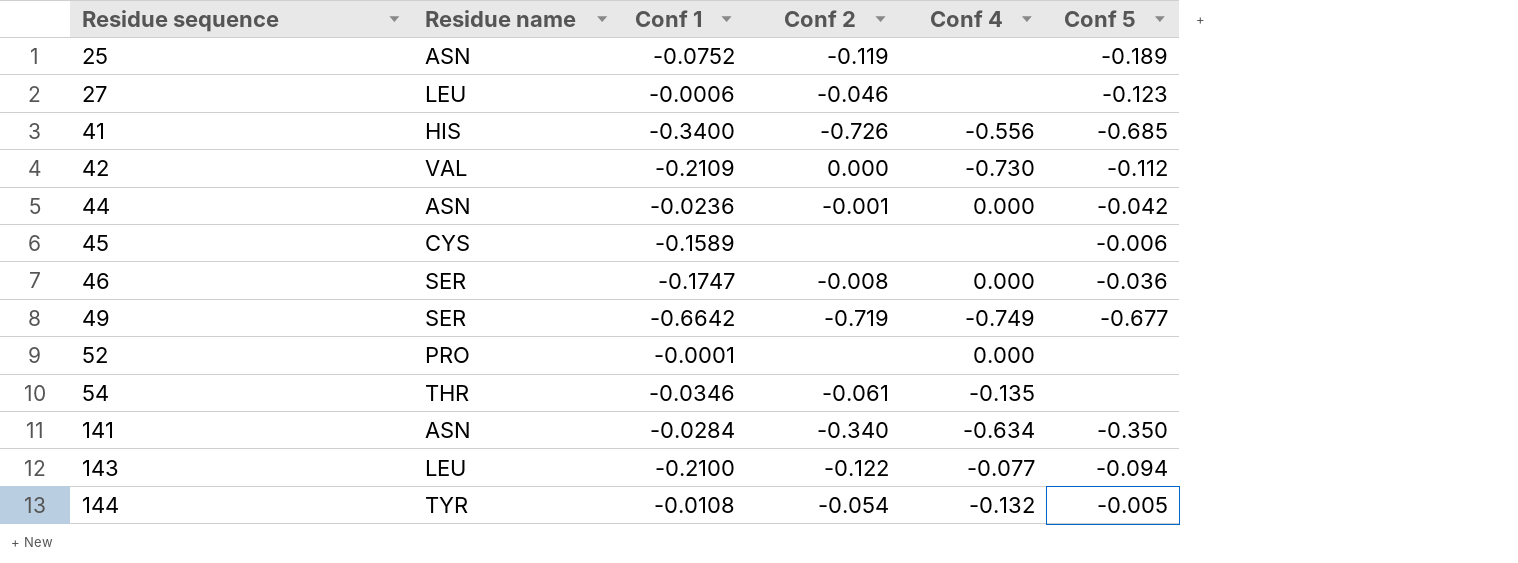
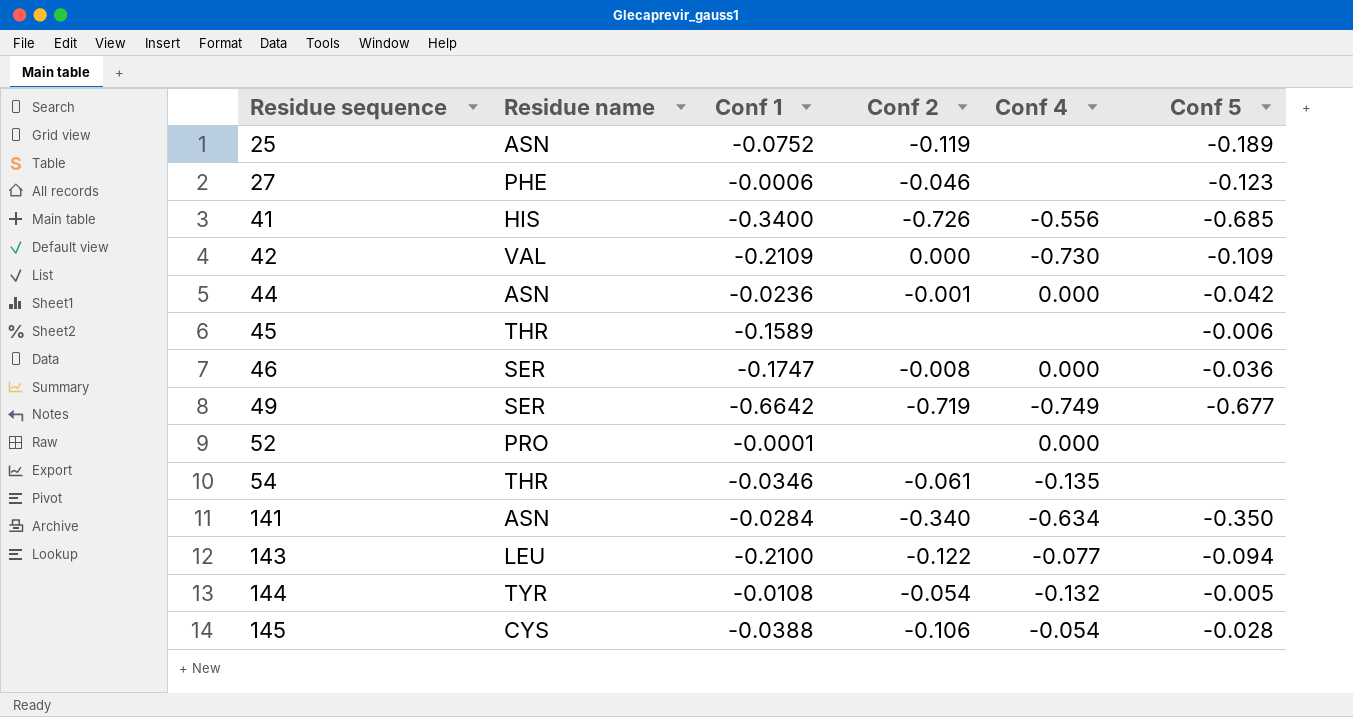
27 | Residue name: LEU -> PHE
42 | Conf 5: -0.112 -> -0.109
45 | Residue name: CYS -> THR
row 145: none -> CYS | -0.0388 | -0.106 | -0.054 | -0.028

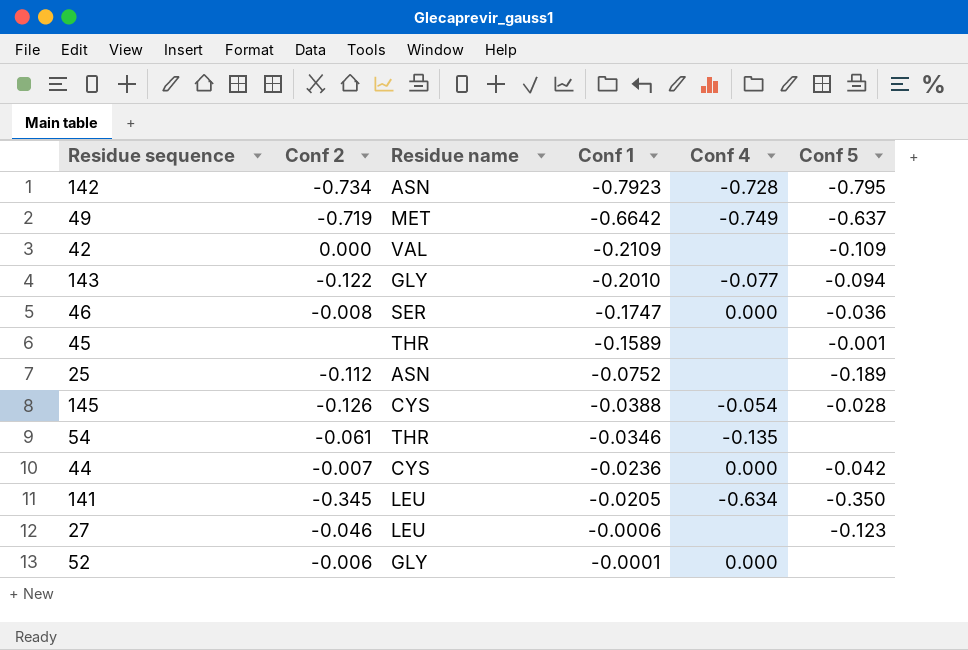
row order: Residue sequence ascending -> Conf 1 ascending
column Conf 2 | position: 4 -> 2
row 41: HIS | -0.3400 | -0.726 | -0.556 | -0.685 -> none
row 144: TYR | -0.0108 | -0.054 | -0.132 | -0.005 -> none
row 142: none -> -0.734 | ASN | -0.7923 | -0.728 | -0.795
49 | Residue name: SER -> MET
49 | Conf 5: -0.677 -> -0.637
42 | Conf 4: -0.730 -> none
143 | Residue name: LEU -> GLY
143 | Conf 1: -0.2100 -> -0.2010
45 | Conf 5: -0.006 -> -0.001
25 | Conf 2: -0.119 -> -0.112
145 | Conf 2: -0.106 -> -0.126
44 | Conf 2: -0.001 -> -0.007
44 | Residue name: ASN -> CYS
141 | Conf 2: -0.340 -> -0.345
141 | Residue name: ASN -> LEU
141 | Conf 1: -0.0284 -> -0.0205
27 | Residue name: PHE -> LEU
52 | Conf 2: none -> -0.006
52 | Residue name: PRO -> GLY

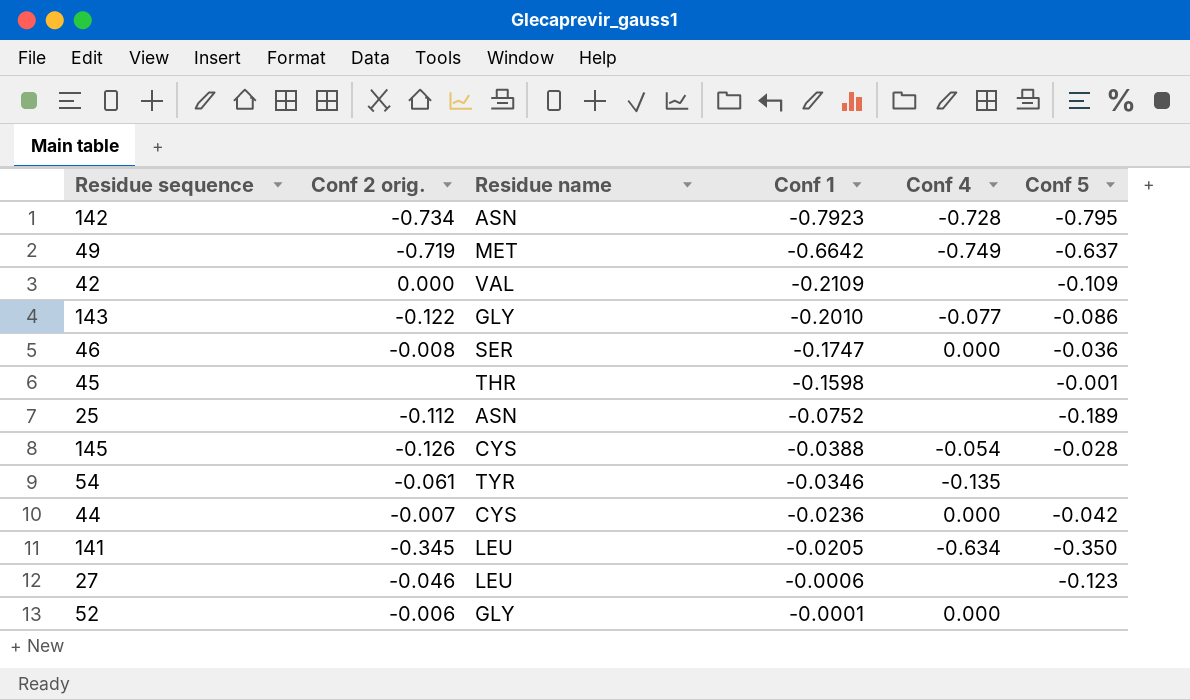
column name: Conf 2 -> Conf 2 orig.
143 | Conf 5: -0.094 -> -0.086
45 | Conf 1: -0.1589 -> -0.1598
54 | Residue name: THR -> TYR

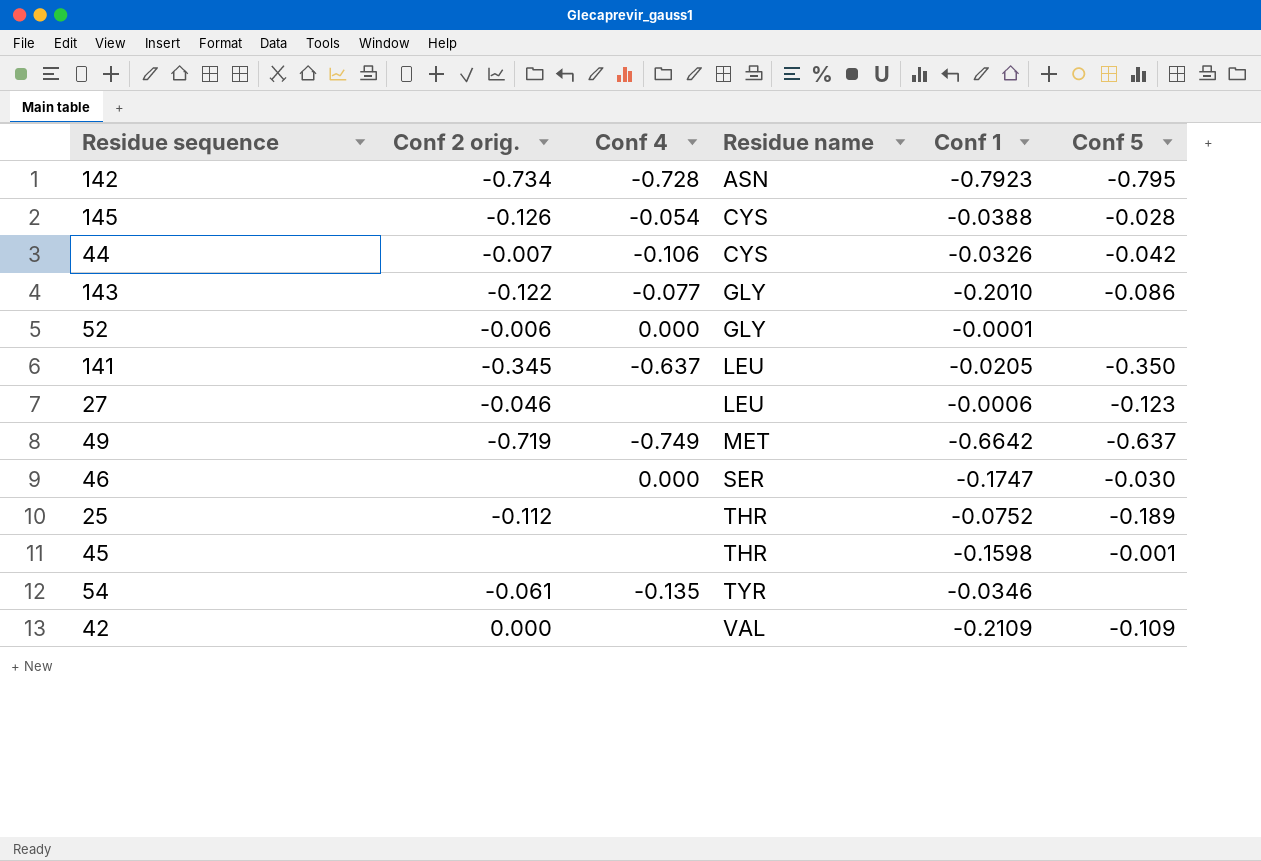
row order: Conf 1 ascending -> Residue name ascending
column Conf 4 | position: 5 -> 3
44 | Conf 4: 0.000 -> -0.106
44 | Conf 1: -0.0236 -> -0.0326
141 | Conf 4: -0.634 -> -0.637
46 | Conf 2 orig.: -0.008 -> none
46 | Conf 5: -0.036 -> -0.030
25 | Residue name: ASN -> THR

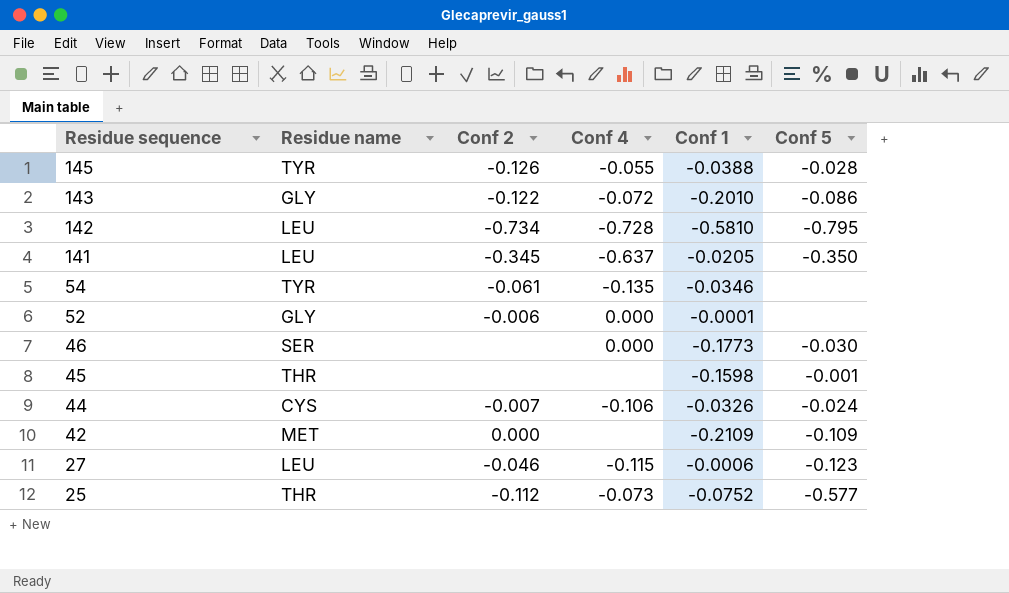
row order: Residue name ascending -> Residue sequence descending
column Residue name | position: 4 -> 2
column name: Conf 2 orig. -> Conf 2
row 49: -0.719 | -0.749 | MET | -0.6642 | -0.637 -> none
145 | Residue name: CYS -> TYR
145 | Conf 4: -0.054 -> -0.055
143 | Conf 4: -0.077 -> -0.072
142 | Residue name: ASN -> LEU
142 | Conf 1: -0.7923 -> -0.5810
46 | Conf 1: -0.1747 -> -0.1773
44 | Conf 5: -0.042 -> -0.024
42 | Residue name: VAL -> MET
27 | Conf 4: none -> -0.115
25 | Conf 4: none -> -0.073
25 | Conf 5: -0.189 -> -0.577

